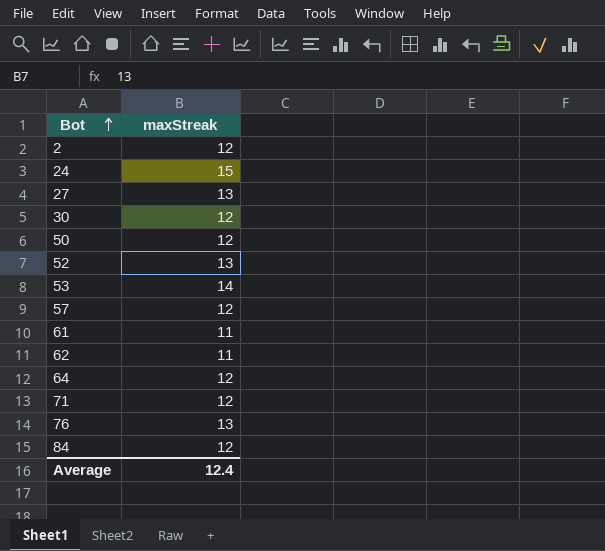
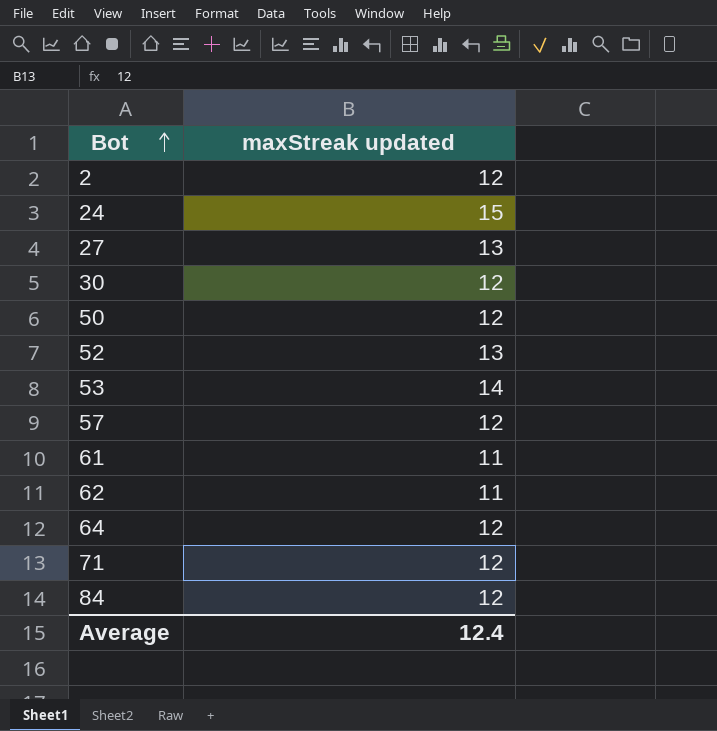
column name: maxStreak -> maxStreak updated
row 76: 13 -> none

